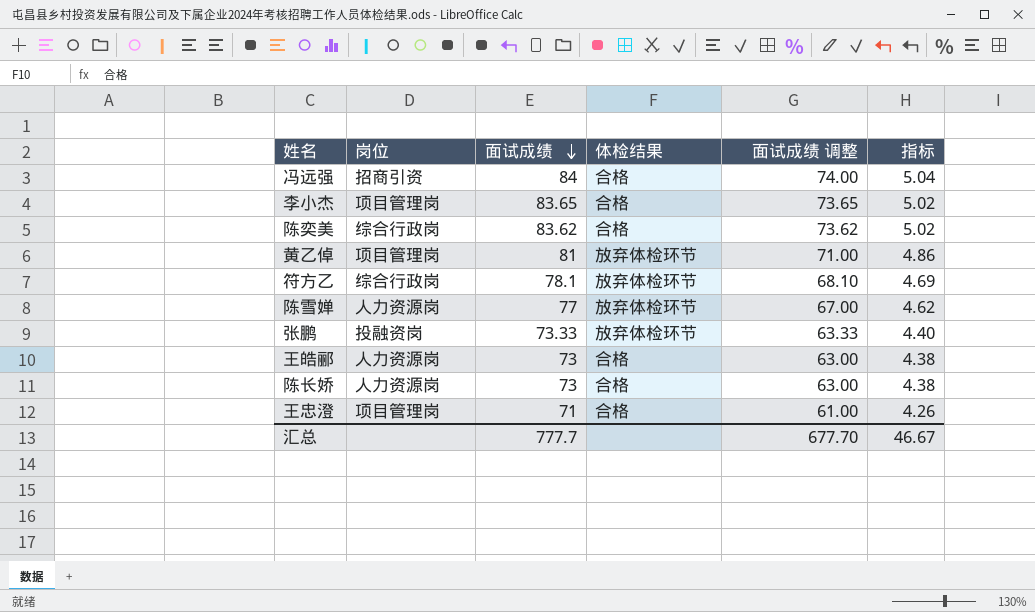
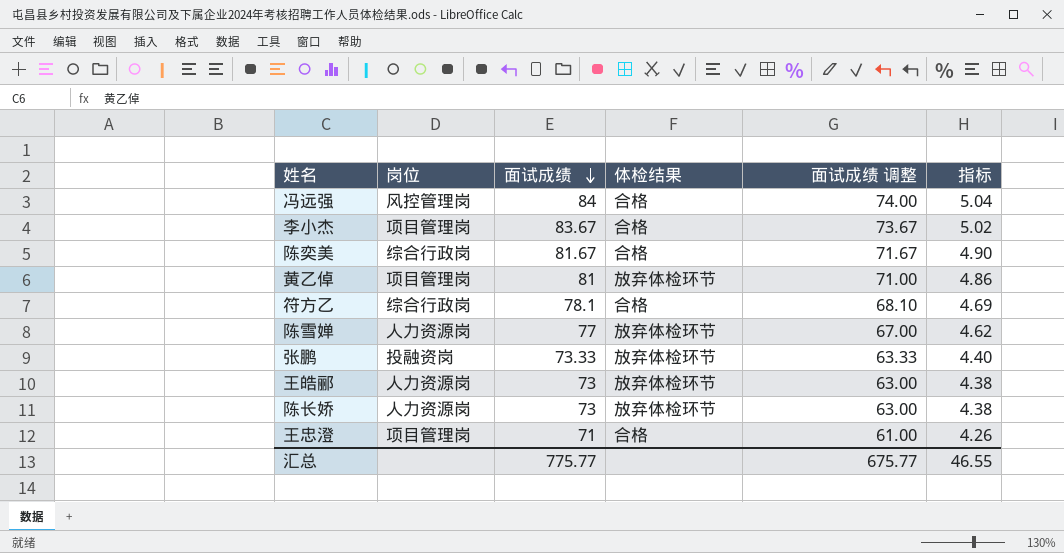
冯远强 | 岗位: 招商引资 -> 风控管理岗
李小杰 | 面试成绩: 83.65 -> 83.67
李小杰 | 面试成绩 调整: 73.65 -> 73.67
陈奕美 | 面试成绩: 83.62 -> 81.67
陈奕美 | 面试成绩 调整: 73.62 -> 71.67
陈奕美 | 指标: 5.02 -> 4.90
符方乙 | 体检结果: 放弃体检环节 -> 合格
王皓郦 | 体检结果: 合格 -> 放弃体检环节
陈长娇 | 体检结果: 合格 -> 放弃体检环节
汇总 | 面试成绩: 777.7 -> 775.77
汇总 | 面试成绩 调整: 677.70 -> 675.77
汇总 | 指标: 46.67 -> 46.55

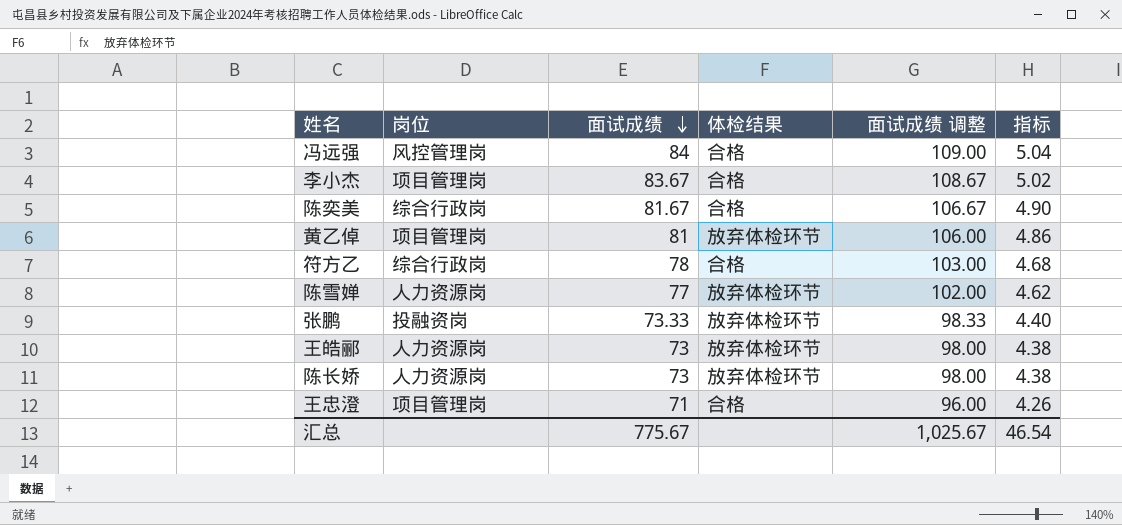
column 面试成绩 调整 | formula: [面试成绩] - 10 -> [面试成绩] + 25
符方乙 | 面试成绩: 78.1 -> 78
符方乙 | 指标: 4.69 -> 4.68
汇总 | 面试成绩: 775.77 -> 775.67
汇总 | 面试成绩 调整: 675.77 -> 1,025.67
汇总 | 指标: 46.55 -> 46.54

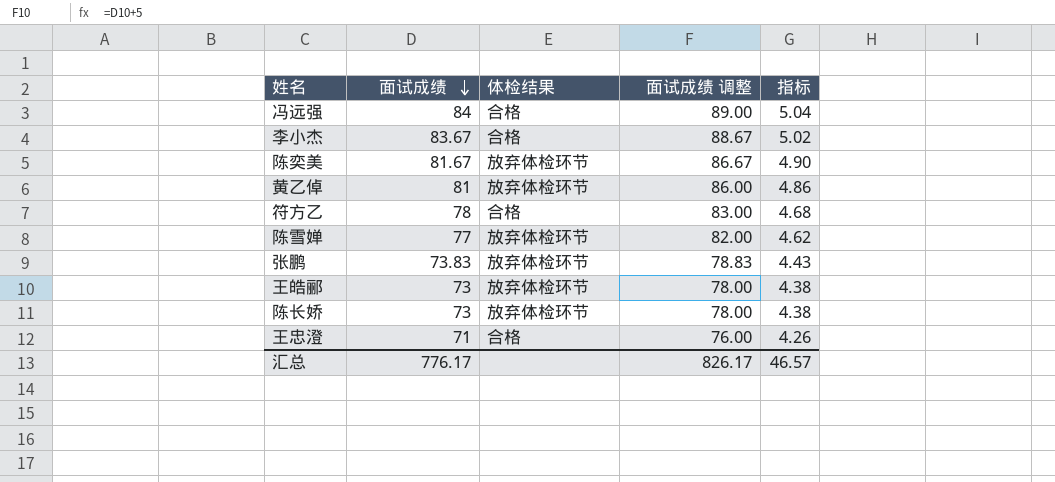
column 岗位 | position: 2 -> none
column 面试成绩 调整 | formula: [面试成绩] + 25 -> [面试成绩] + 5
陈奕美 | 体检结果: 合格 -> 放弃体检环节
张鹏 | 面试成绩: 73.33 -> 73.83
张鹏 | 指标: 4.40 -> 4.43
汇总 | 面试成绩: 775.67 -> 776.17
汇总 | 面试成绩 调整: 1,025.67 -> 826.17
汇总 | 指标: 46.54 -> 46.57

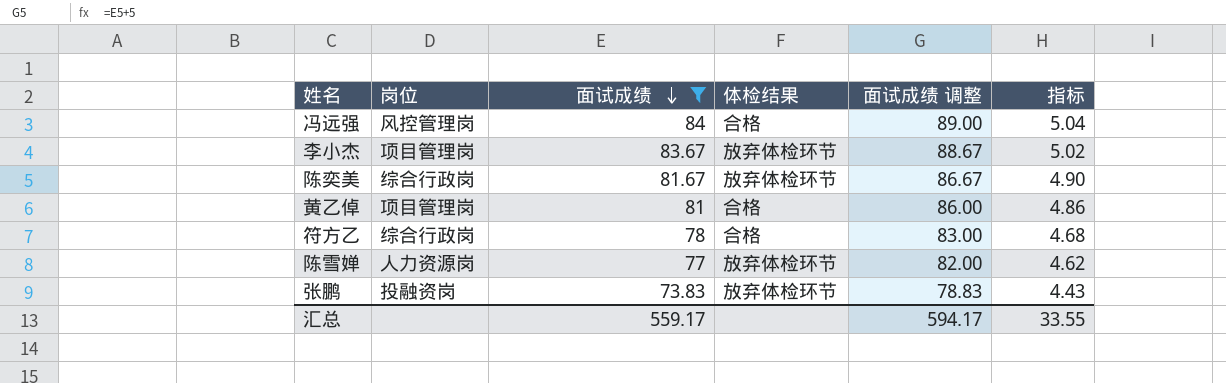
filter: none -> 面试成绩 >= 73.83
column 岗位 | position: none -> 2
李小杰 | 体检结果: 合格 -> 放弃体检环节
黄乙倬 | 体检结果: 放弃体检环节 -> 合格
汇总 | 面试成绩: 776.17 -> 559.17
汇总 | 面试成绩 调整: 826.17 -> 594.17
汇总 | 指标: 46.57 -> 33.55

